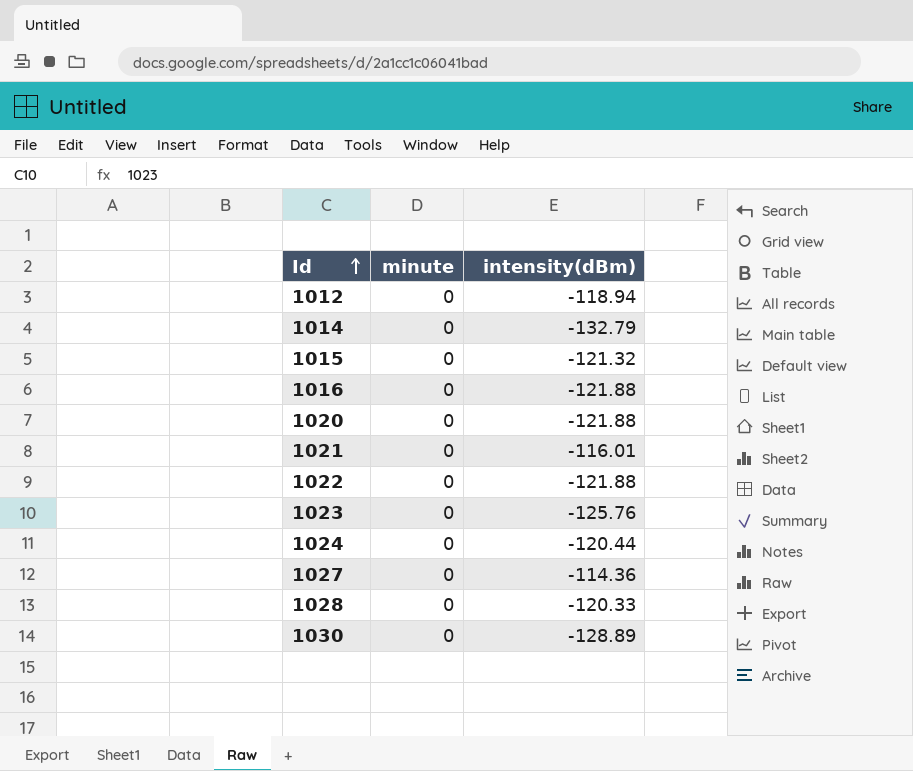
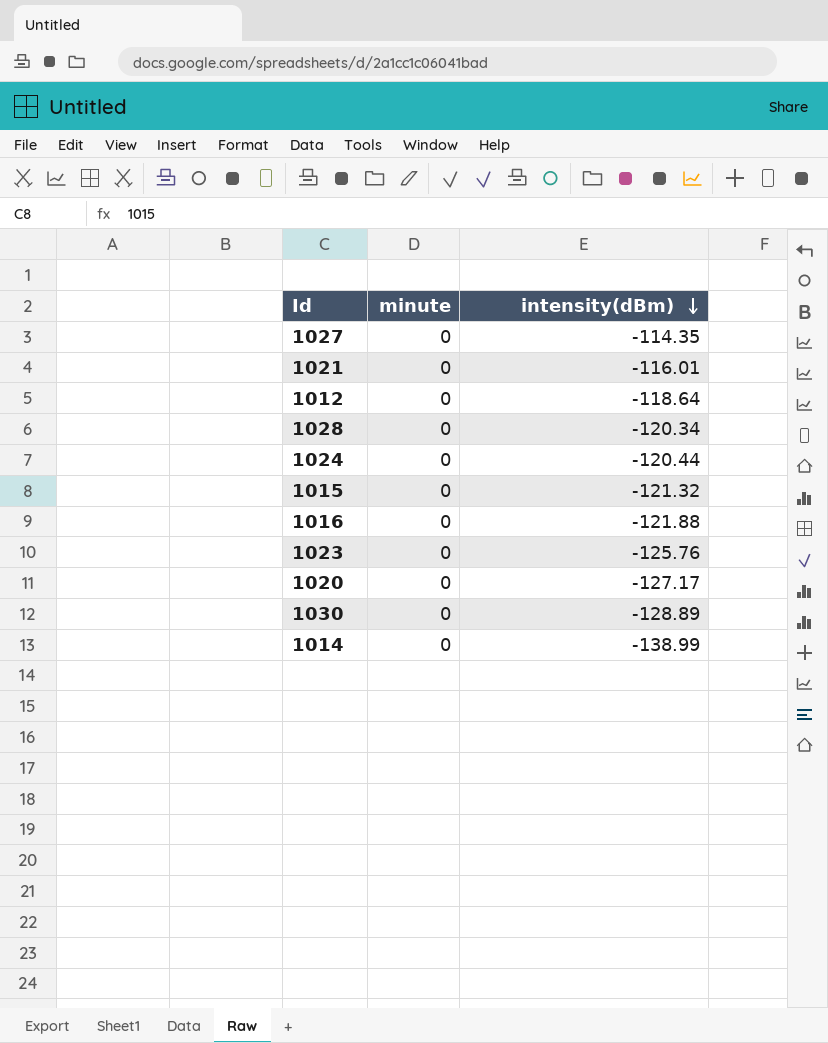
row order: Id ascending -> intensity(dBm) descending
row 1022: 0 | -121.88 -> none
1027 | intensity(dBm): -114.36 -> -114.35
1012 | intensity(dBm): -118.94 -> -118.64
1028 | intensity(dBm): -120.33 -> -120.34
1020 | intensity(dBm): -121.88 -> -127.17
1014 | intensity(dBm): -132.79 -> -138.99

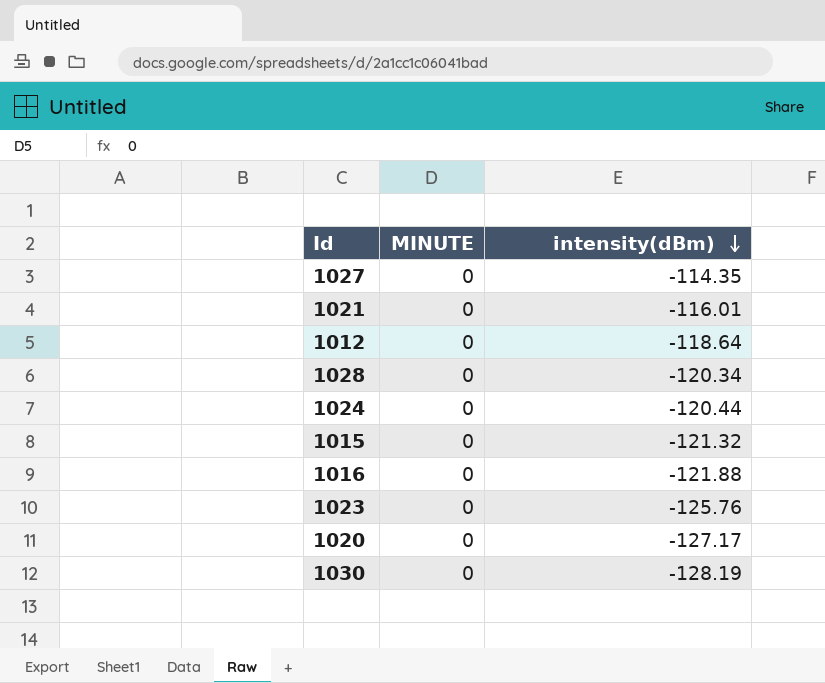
column name: minute -> MINUTE
row 1014: 0 | -138.99 -> none
1030 | intensity(dBm): -128.89 -> -128.19

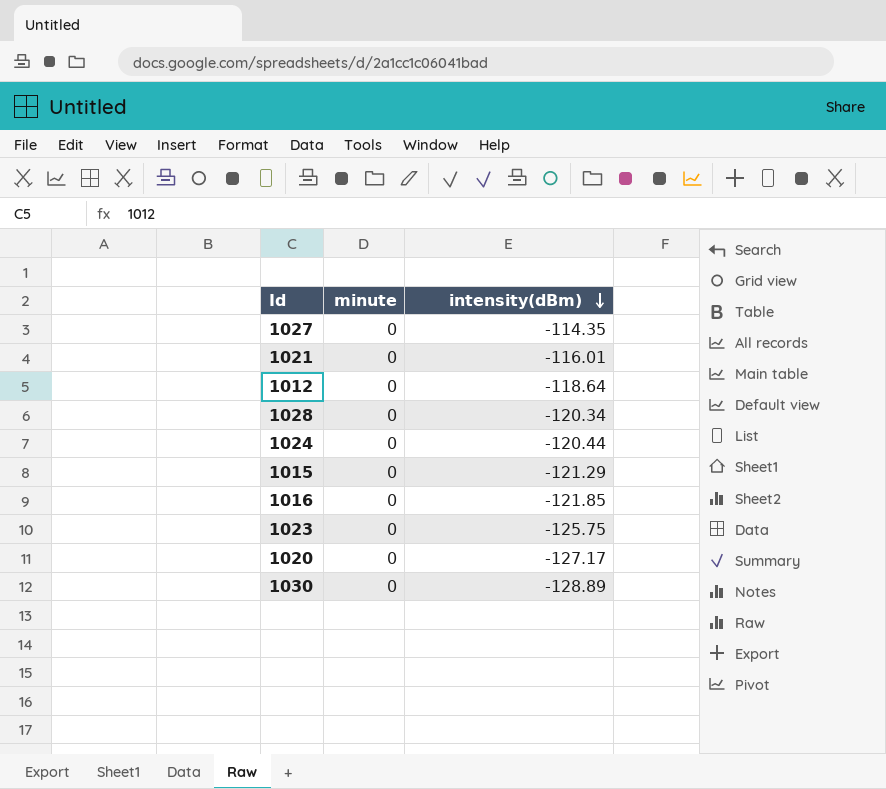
column name: MINUTE -> minute
1015 | intensity(dBm): -121.32 -> -121.29
1016 | intensity(dBm): -121.88 -> -121.85
1023 | intensity(dBm): -125.76 -> -125.75
1030 | intensity(dBm): -128.19 -> -128.89

